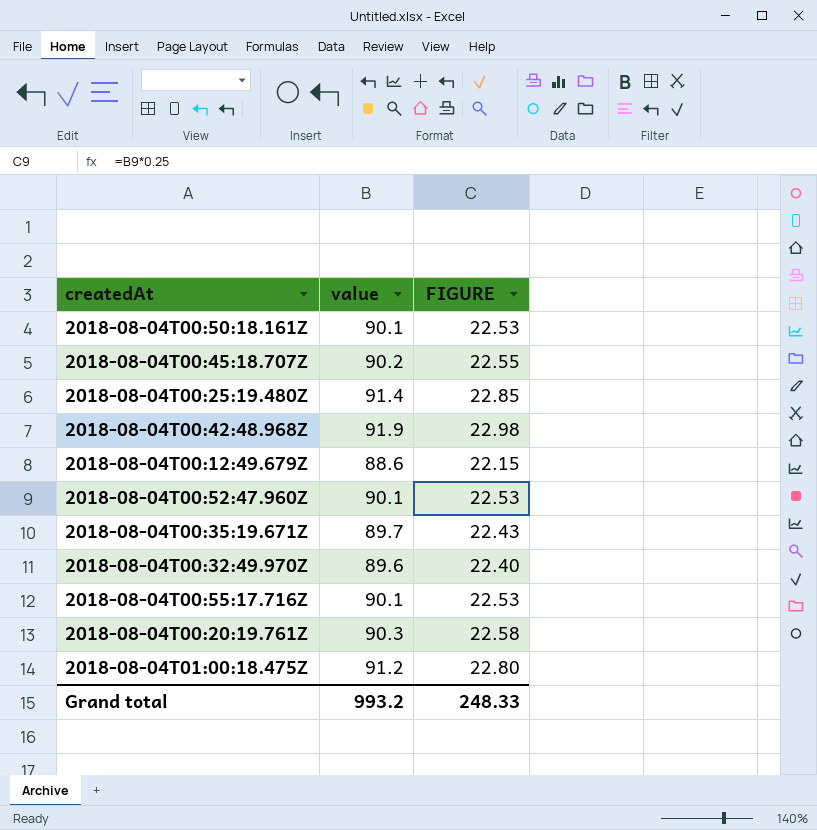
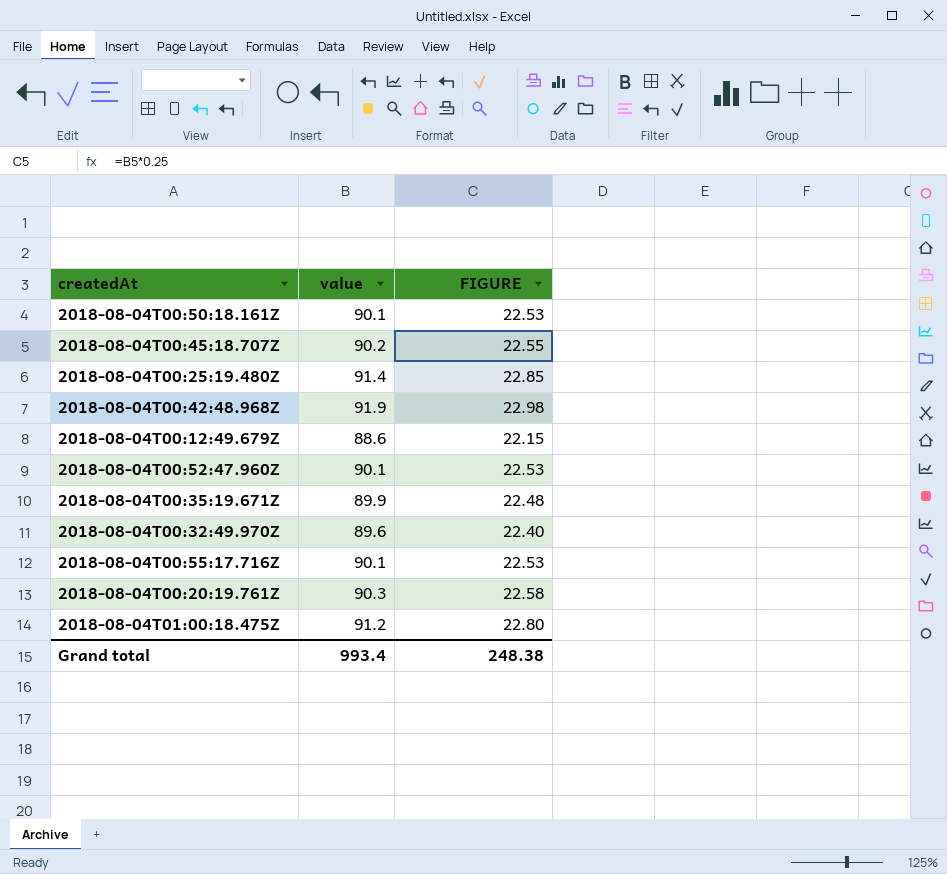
2018-08-04T00:35:19.671Z | value: 89.7 -> 89.9
2018-08-04T00:35:19.671Z | FIGURE: 22.43 -> 22.48
Grand total | value: 993.2 -> 993.4
Grand total | FIGURE: 248.33 -> 248.38

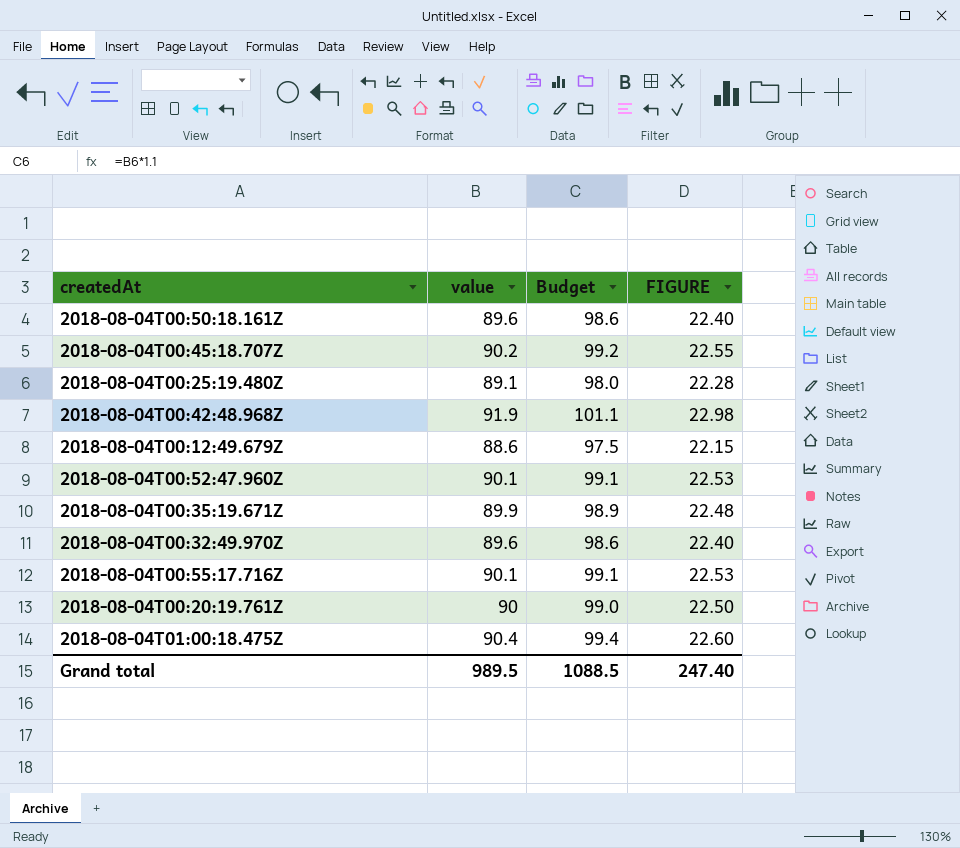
column Budget | formula: none -> [value] * 1.1
2018-08-04T00:50:18.161Z | value: 90.1 -> 89.6
2018-08-04T00:50:18.161Z | FIGURE: 22.53 -> 22.40
2018-08-04T00:25:19.480Z | value: 91.4 -> 89.1
2018-08-04T00:25:19.480Z | FIGURE: 22.85 -> 22.28
2018-08-04T00:20:19.761Z | value: 90.3 -> 90
2018-08-04T00:20:19.761Z | FIGURE: 22.58 -> 22.50
2018-08-04T01:00:18.475Z | value: 91.2 -> 90.4
2018-08-04T01:00:18.475Z | FIGURE: 22.80 -> 22.60
Grand total | value: 993.4 -> 989.5
Grand total | FIGURE: 248.38 -> 247.40

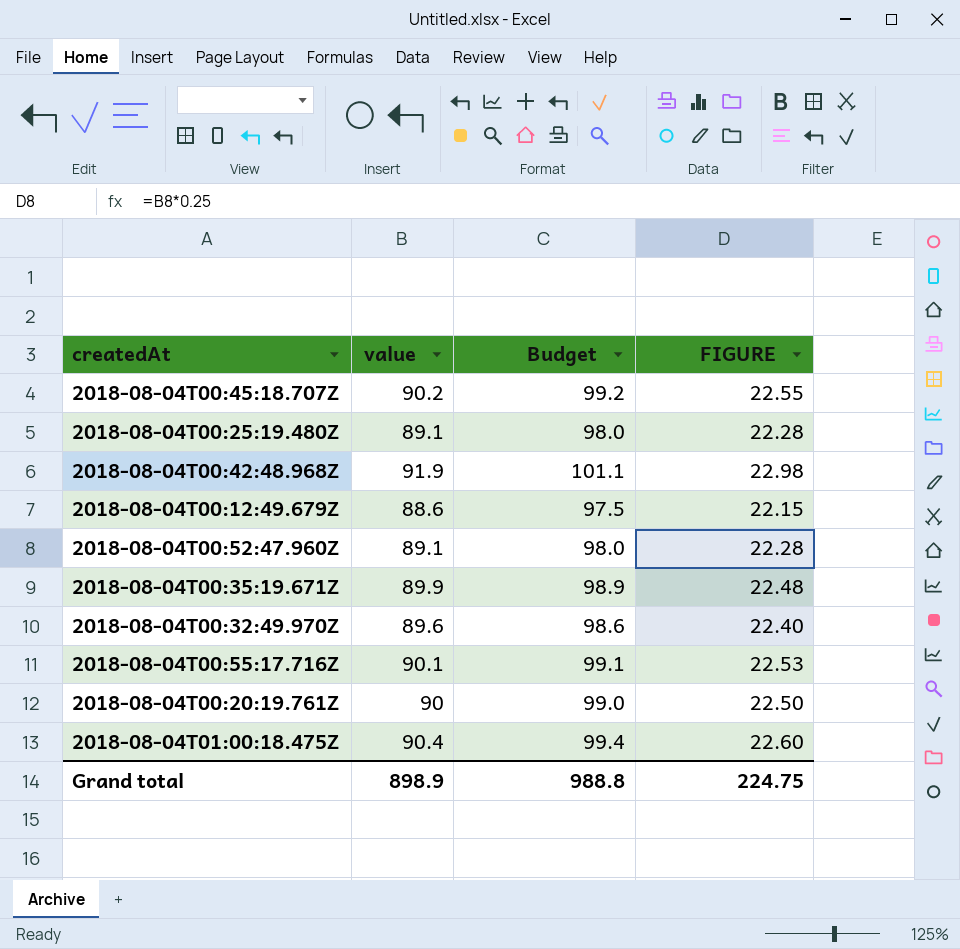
row 2018-08-04T00:50:18.161Z: 89.6 | 98.6 | 22.40 -> none
2018-08-04T00:52:47.960Z | value: 90.1 -> 89.1
2018-08-04T00:52:47.960Z | Budget: 99.1 -> 98.0
2018-08-04T00:52:47.960Z | FIGURE: 22.53 -> 22.28
Grand total | value: 989.5 -> 898.9
Grand total | Budget: 1088.5 -> 988.8
Grand total | FIGURE: 247.40 -> 224.75

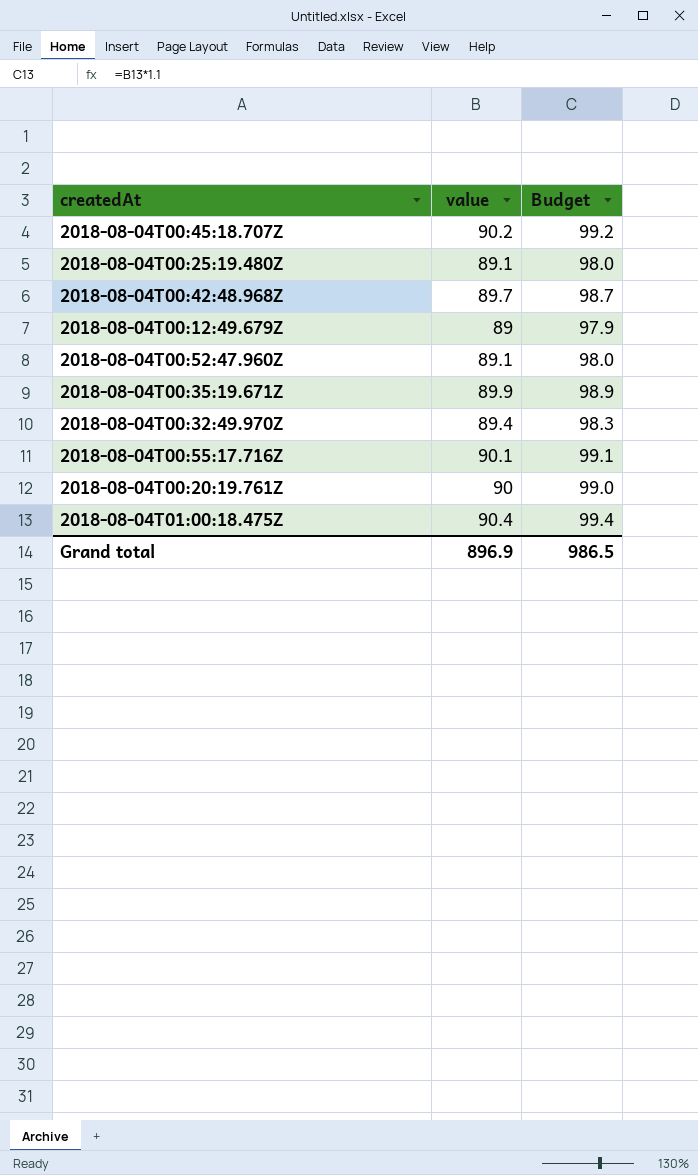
column FIGURE | formula: [value] * 0.25 -> none
2018-08-04T00:42:48.968Z | value: 91.9 -> 89.7
2018-08-04T00:42:48.968Z | Budget: 101.1 -> 98.7
2018-08-04T00:12:49.679Z | value: 88.6 -> 89
2018-08-04T00:12:49.679Z | Budget: 97.5 -> 97.9
2018-08-04T00:32:49.970Z | value: 89.6 -> 89.4
2018-08-04T00:32:49.970Z | Budget: 98.6 -> 98.3
Grand total | value: 898.9 -> 896.9
Grand total | Budget: 988.8 -> 986.5

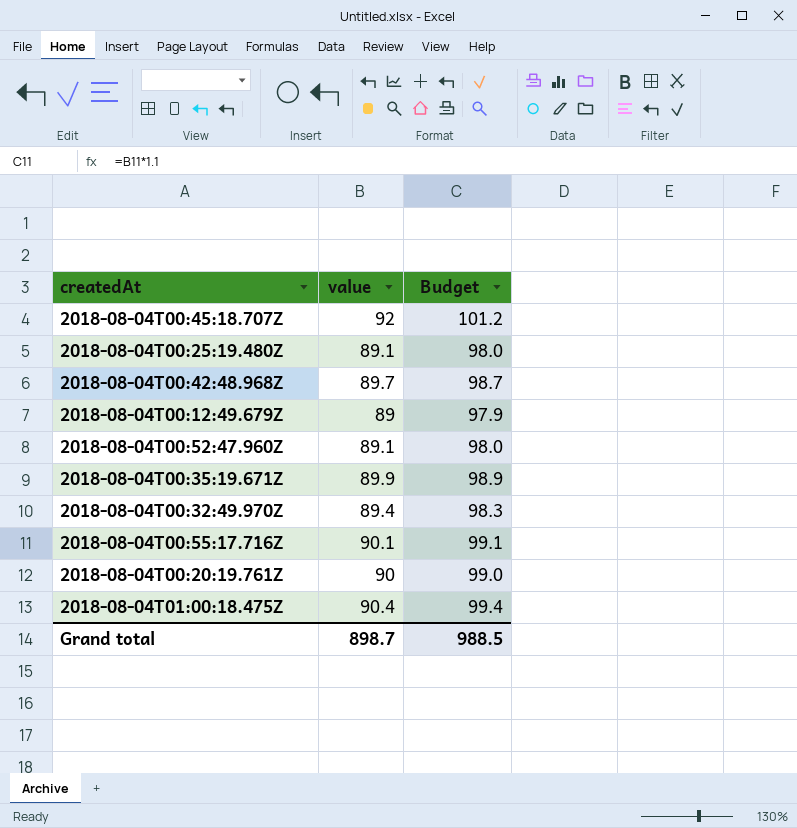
2018-08-04T00:45:18.707Z | value: 90.2 -> 92
2018-08-04T00:45:18.707Z | Budget: 99.2 -> 101.2
Grand total | value: 896.9 -> 898.7
Grand total | Budget: 986.5 -> 988.5

